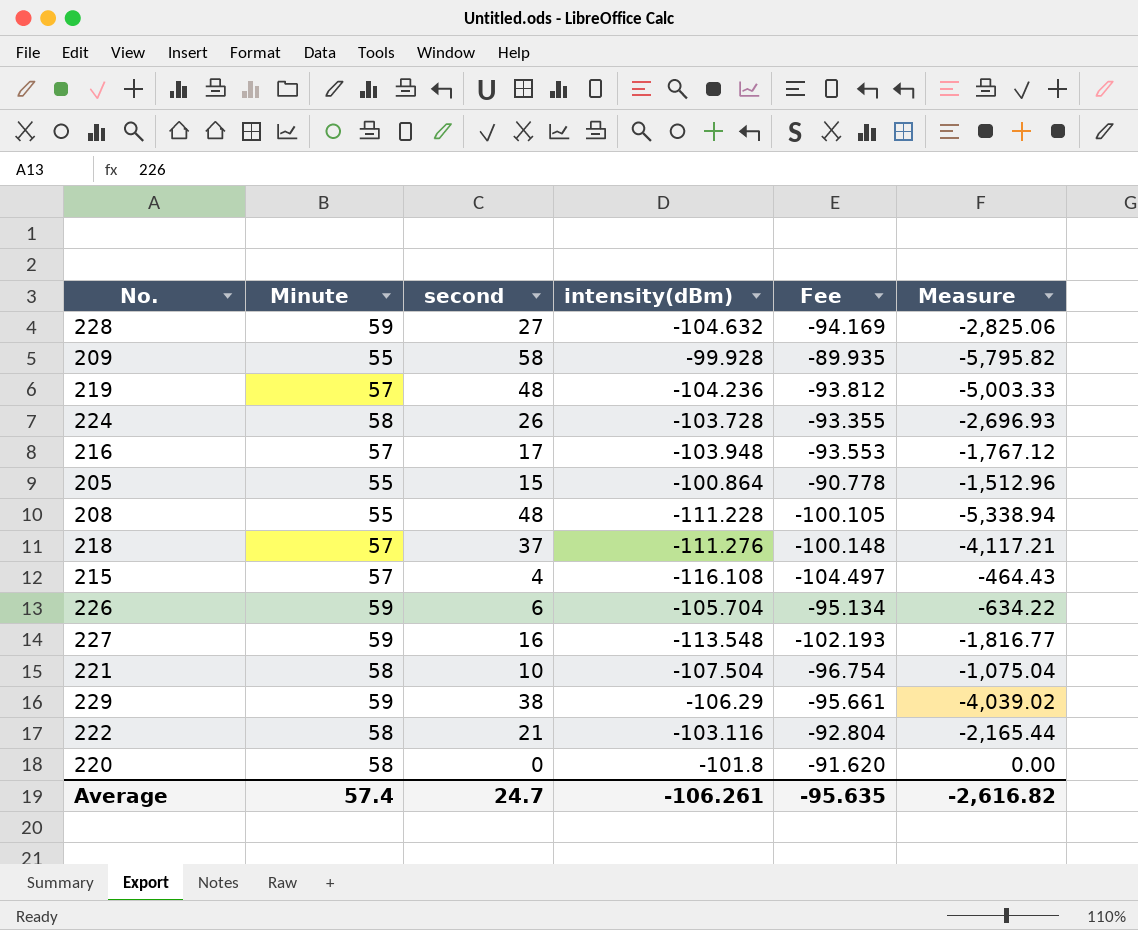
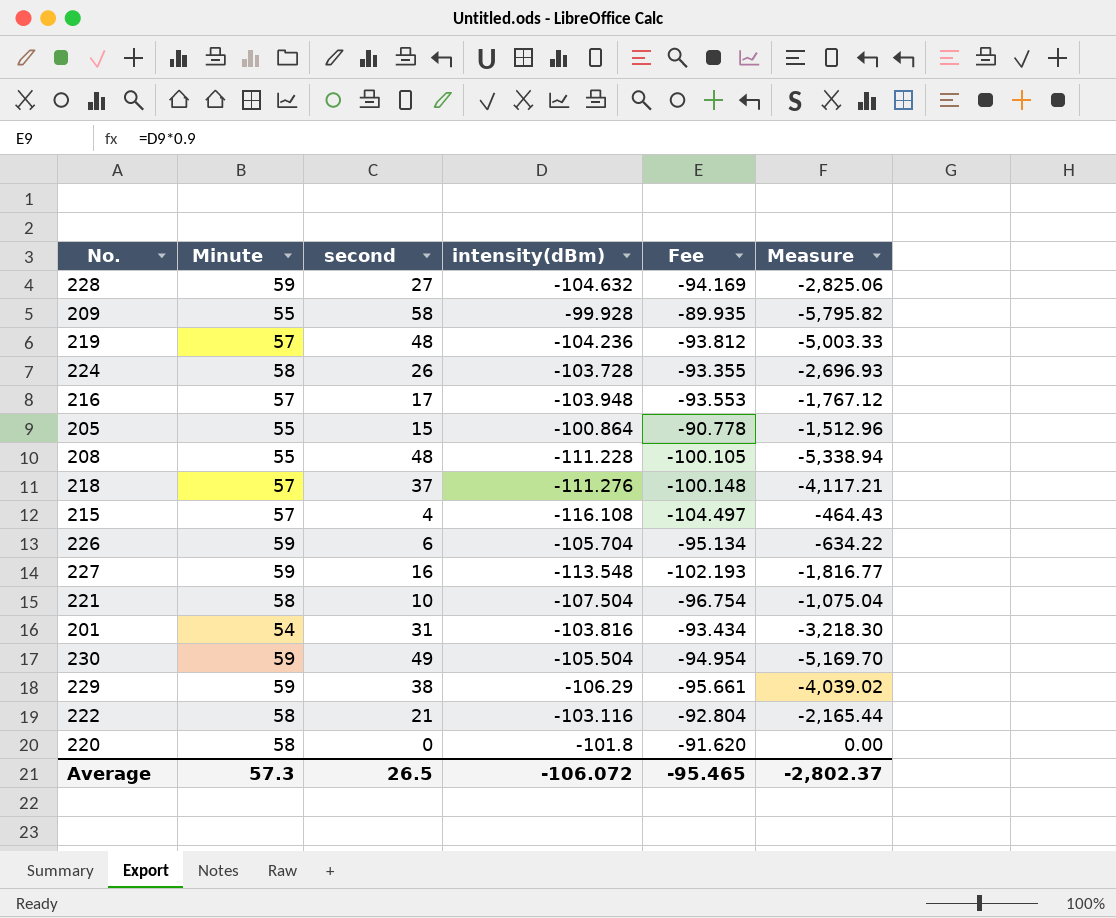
row 201: none -> 54 | 31 | -103.816 | -93.434 | -3,218.30
row 230: none -> 59 | 49 | -105.504 | -94.954 | -5,169.70
Average | Minute: 57.4 -> 57.3
Average | second: 24.7 -> 26.5
Average | intensity(dBm): -106.261 -> -106.072
Average | Fee: -95.635 -> -95.465
Average | Measure: -2,616.82 -> -2,802.37

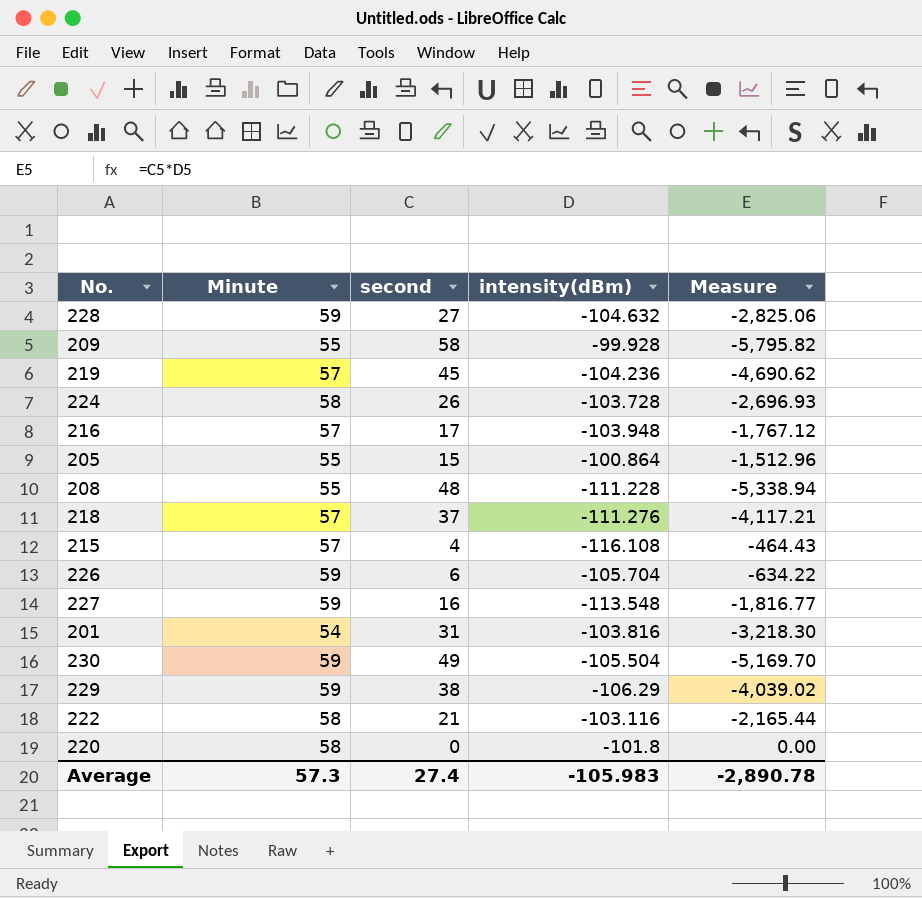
column Fee | formula: [intensity(dBm)] * 0.9 -> none
row 221: 58 | 10 | -107.504 | -96.754 | -1,075.04 -> none
219 | second: 48 -> 45
219 | Measure: -5,003.33 -> -4,690.62
Average | second: 26.5 -> 27.4
Average | intensity(dBm): -106.072 -> -105.983
Average | Measure: -2,802.37 -> -2,890.78

